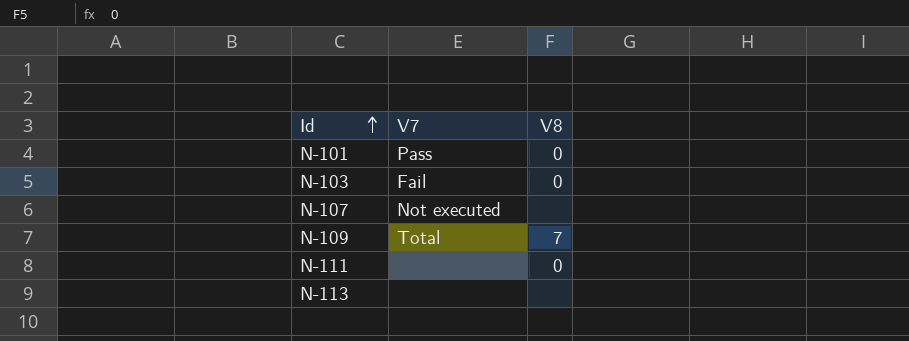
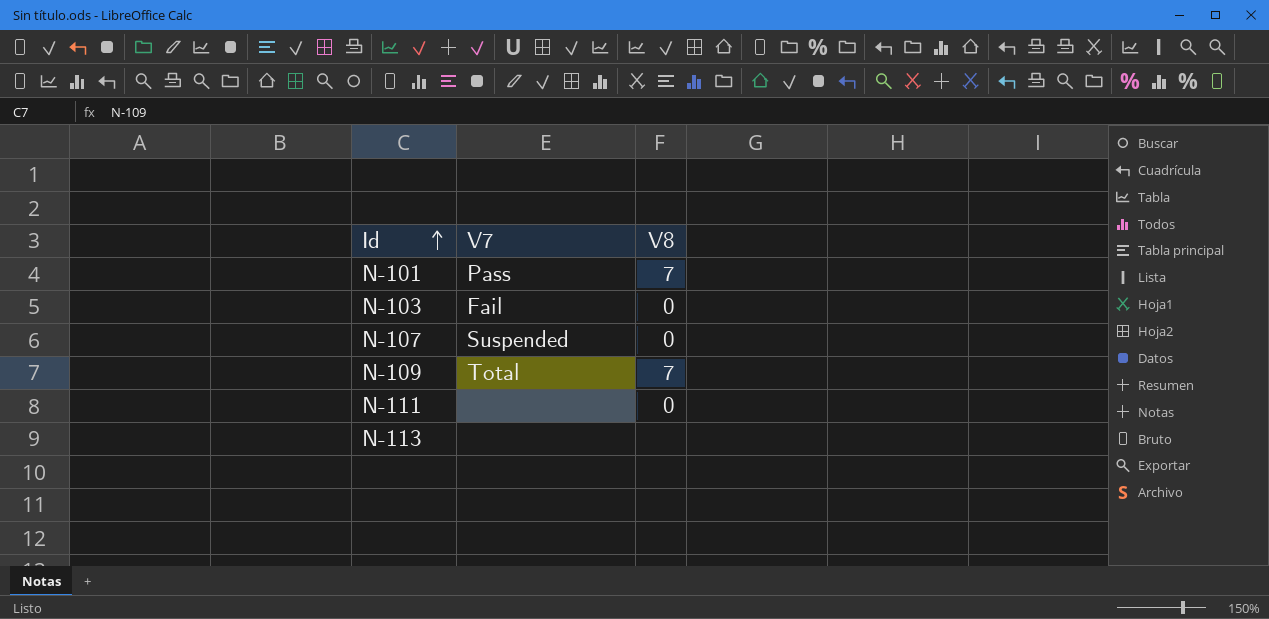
N-101 | V8: 0 -> 7
N-107 | V7: Not executed -> Suspended
N-107 | V8: none -> 0

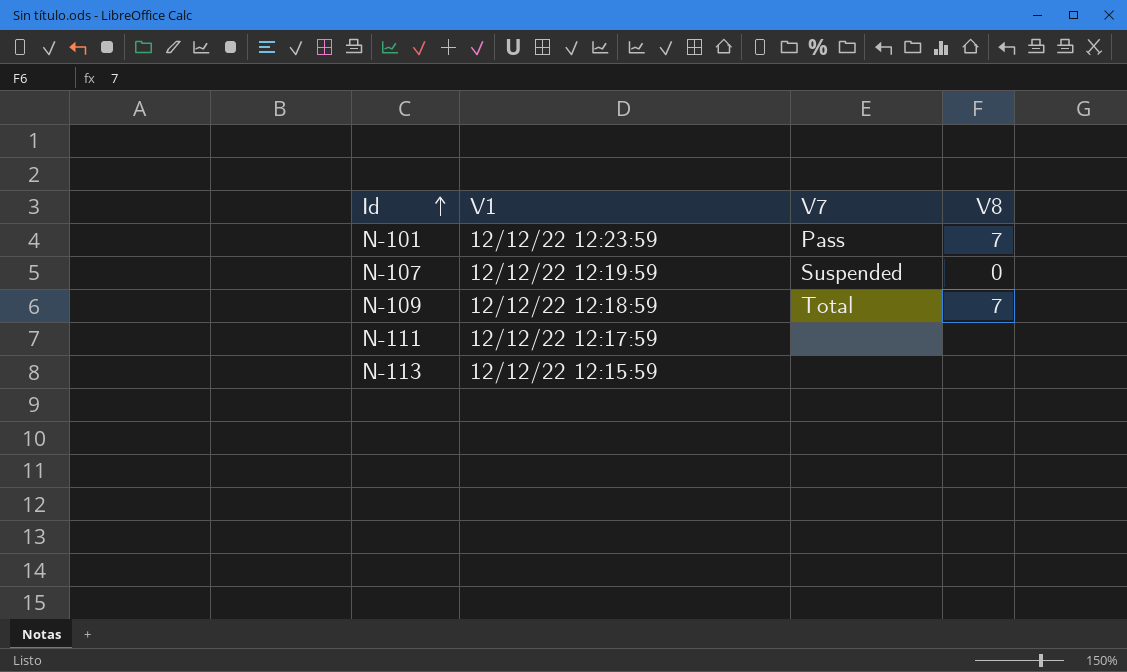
column V1 | position: none -> 2
row N-103: Fail | 0 -> none
N-111 | V8: 0 -> none

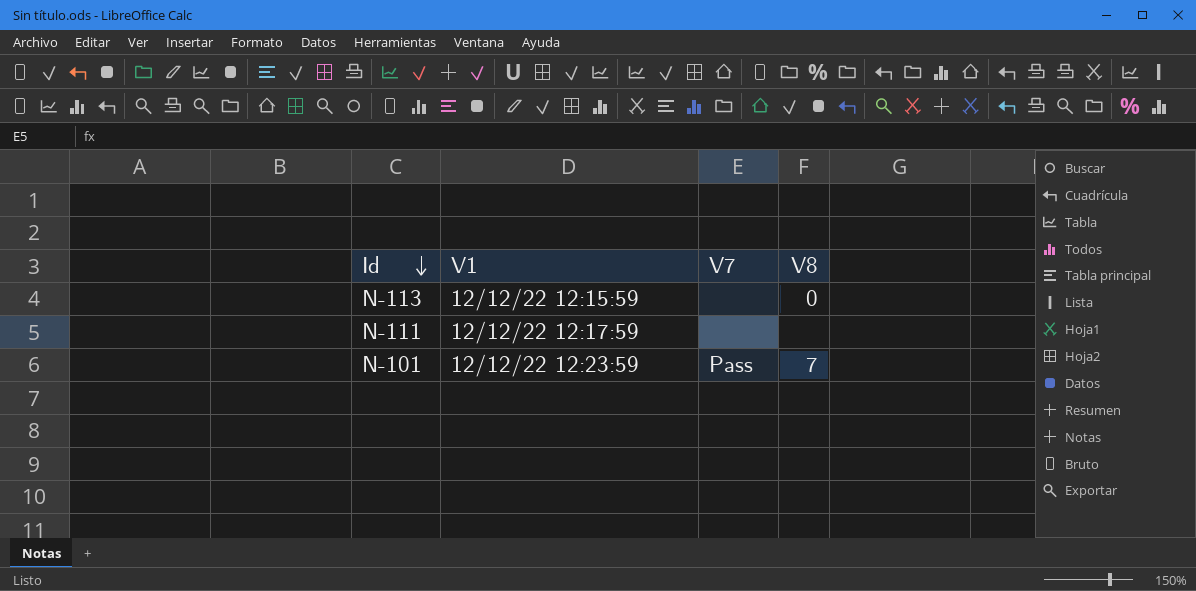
row order: Id ascending -> Id descending
row N-107: 12/12/22 12:19:59 | Suspended | 0 -> none
row N-109: 12/12/22 12:18:59 | Total | 7 -> none
N-113 | V8: none -> 0

